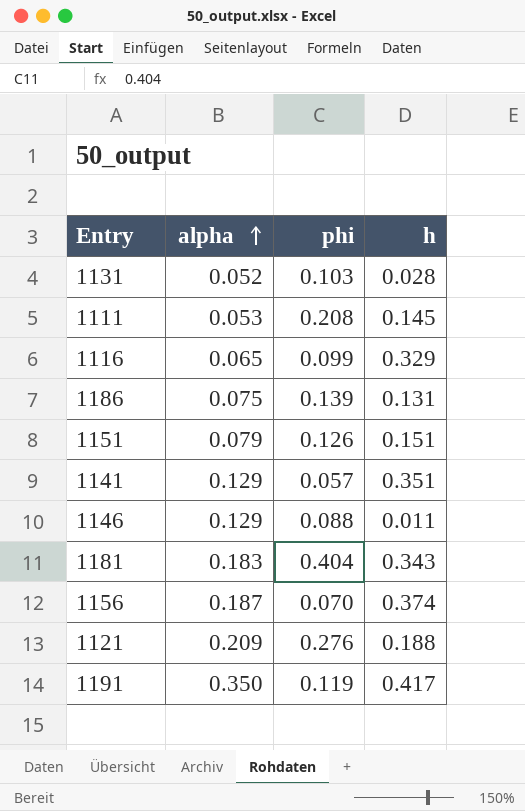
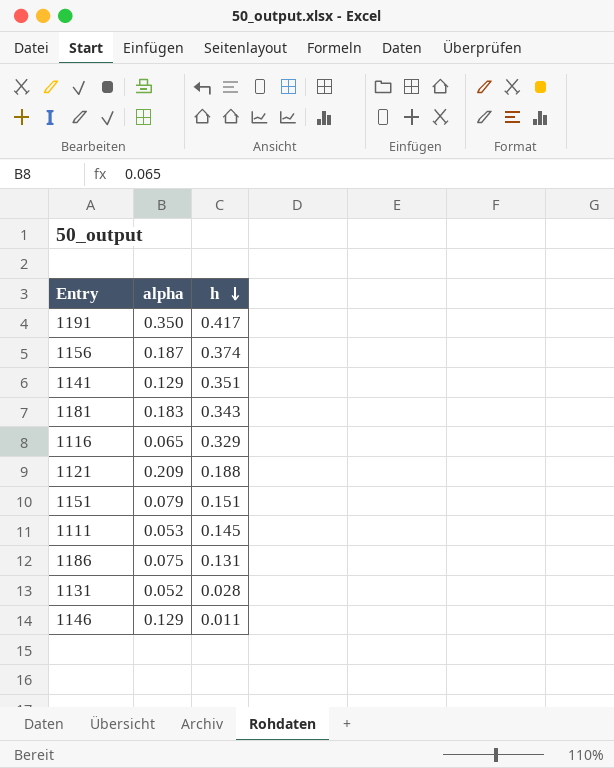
row order: alpha ascending -> h descending
column phi | position: 3 -> none

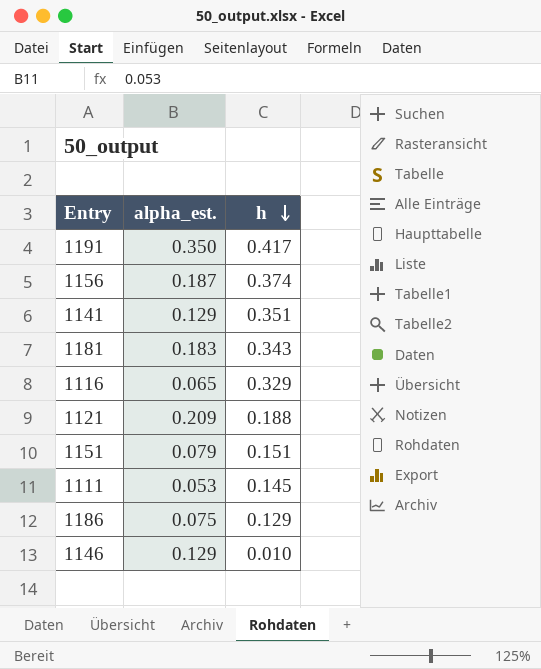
column name: alpha -> alpha_est.
row 1131: 0.052 | 0.028 -> none
1186 | h: 0.131 -> 0.129
1146 | h: 0.011 -> 0.010

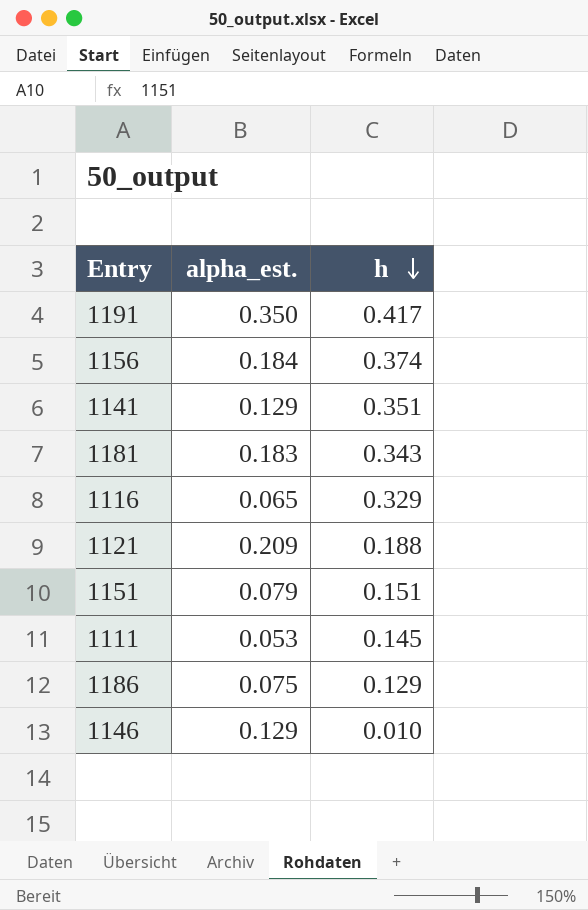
1156 | alpha_est.: 0.187 -> 0.184

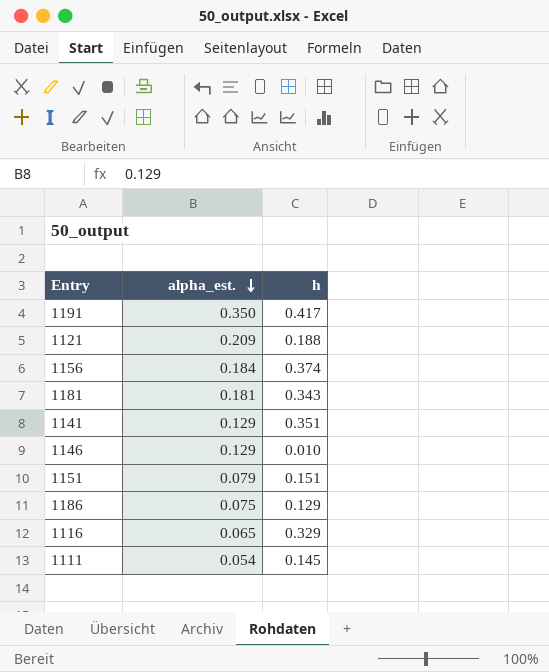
row order: h descending -> alpha_est. descending
1181 | alpha_est.: 0.183 -> 0.181
1111 | alpha_est.: 0.053 -> 0.054

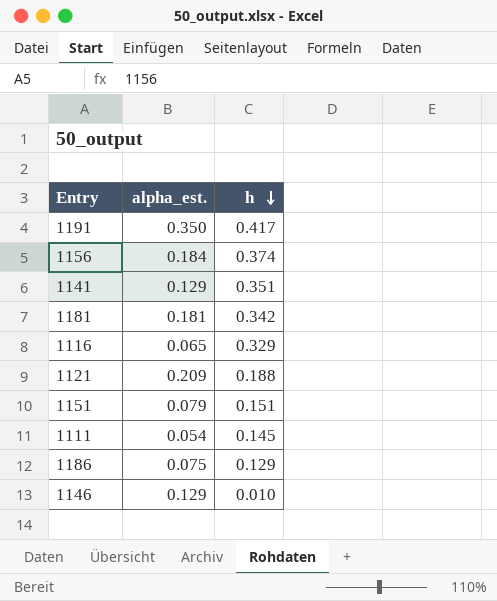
row order: alpha_est. descending -> h descending
1181 | h: 0.343 -> 0.342

